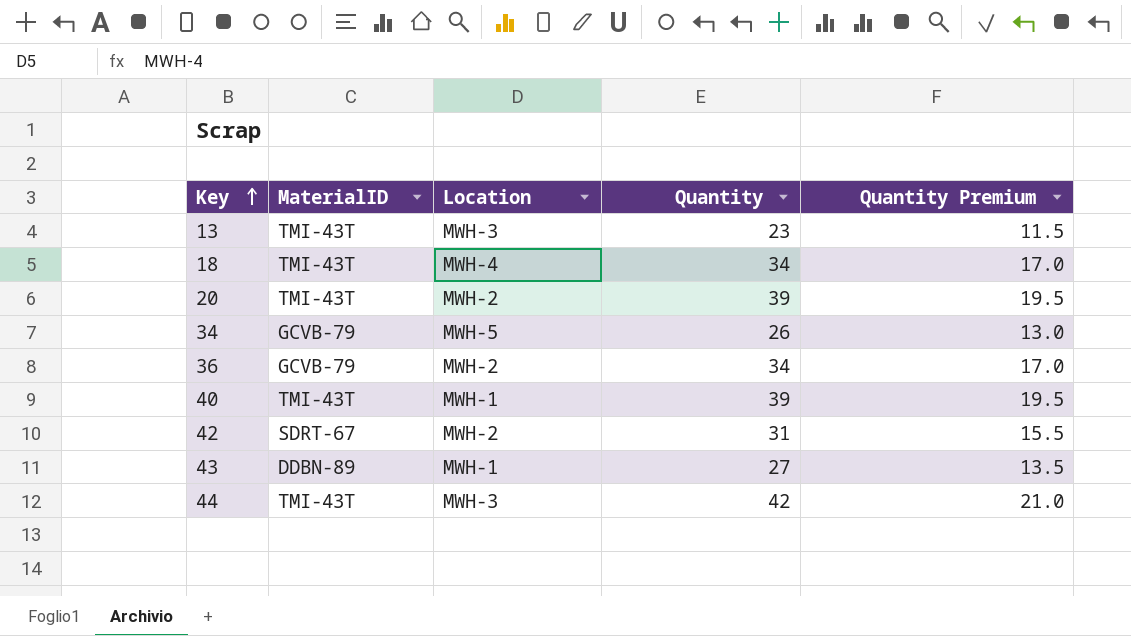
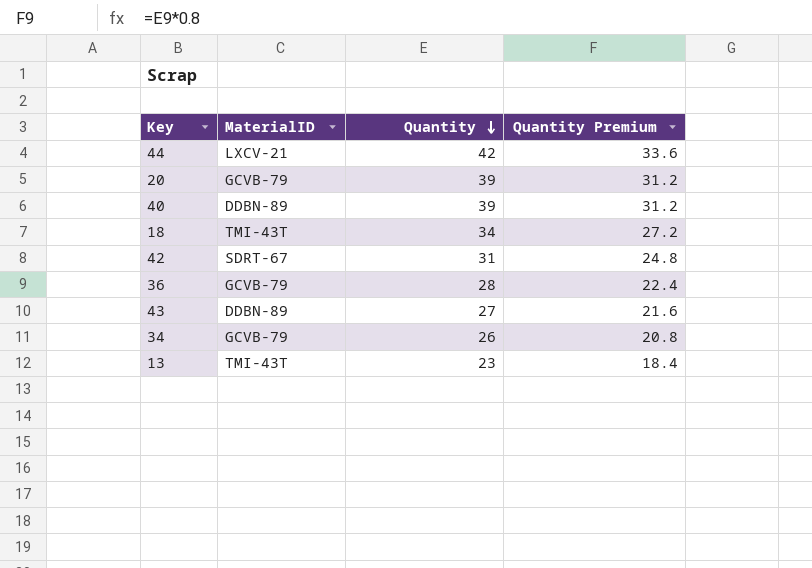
row order: Key ascending -> Quantity descending
column Location | position: 3 -> none
column Quantity Premium | formula: [Quantity] * 0.5 -> [Quantity] * 0.8
44 | MaterialID: TMI-43T -> LXCV-21
20 | MaterialID: TMI-43T -> GCVB-79
40 | MaterialID: TMI-43T -> DDBN-89
36 | Quantity: 34 -> 28

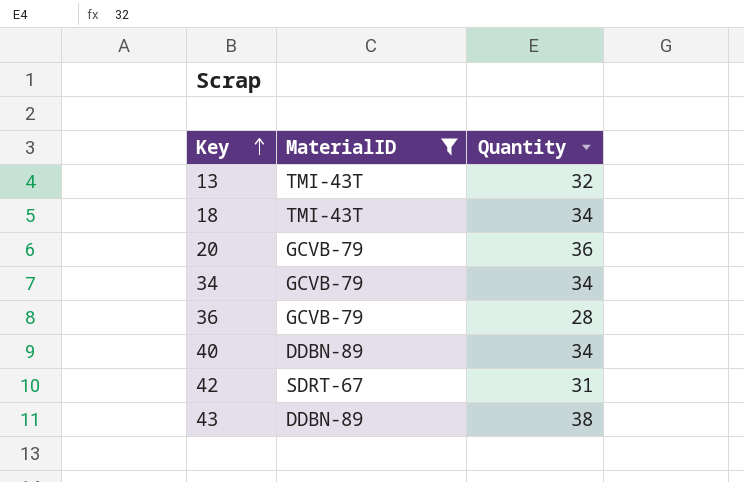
filter: none -> MaterialID != LXCV-21
row order: Quantity descending -> Key ascending
column Quantity Premium | formula: [Quantity] * 0.8 -> none
13 | Quantity: 23 -> 32
20 | Quantity: 39 -> 36
34 | Quantity: 26 -> 34
40 | Quantity: 39 -> 34
43 | Quantity: 27 -> 38

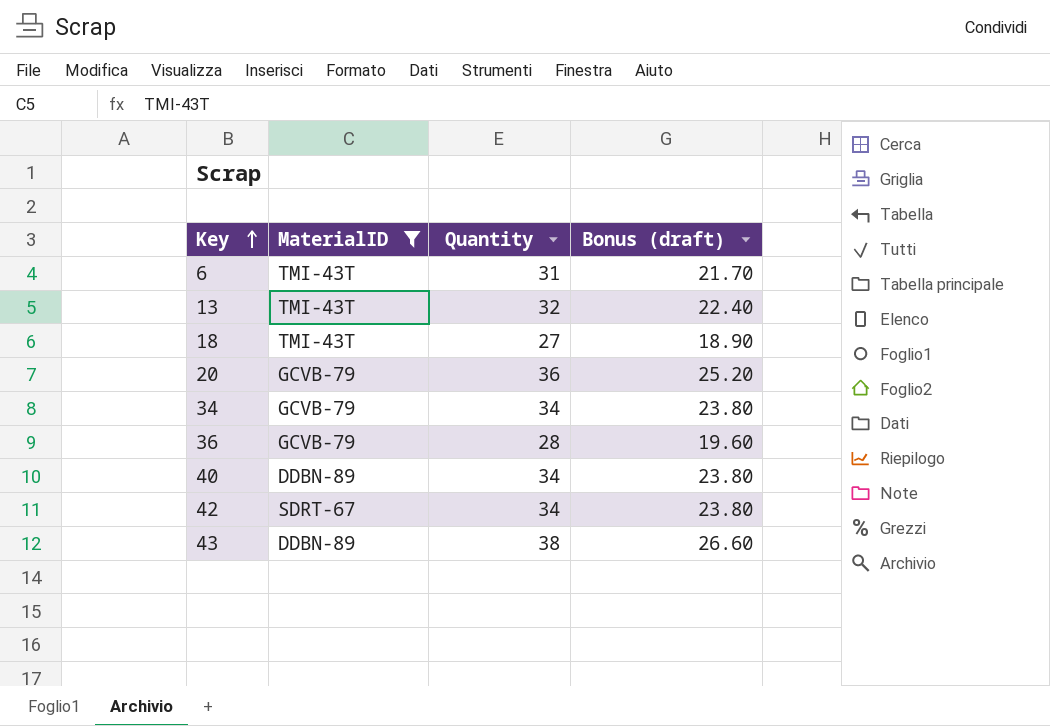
column Bonus (draft) | formula: none -> [Quantity] * 0.7
row 6: none -> TMI-43T | 31 | 21.70
18 | Quantity: 34 -> 27
42 | Quantity: 31 -> 34

